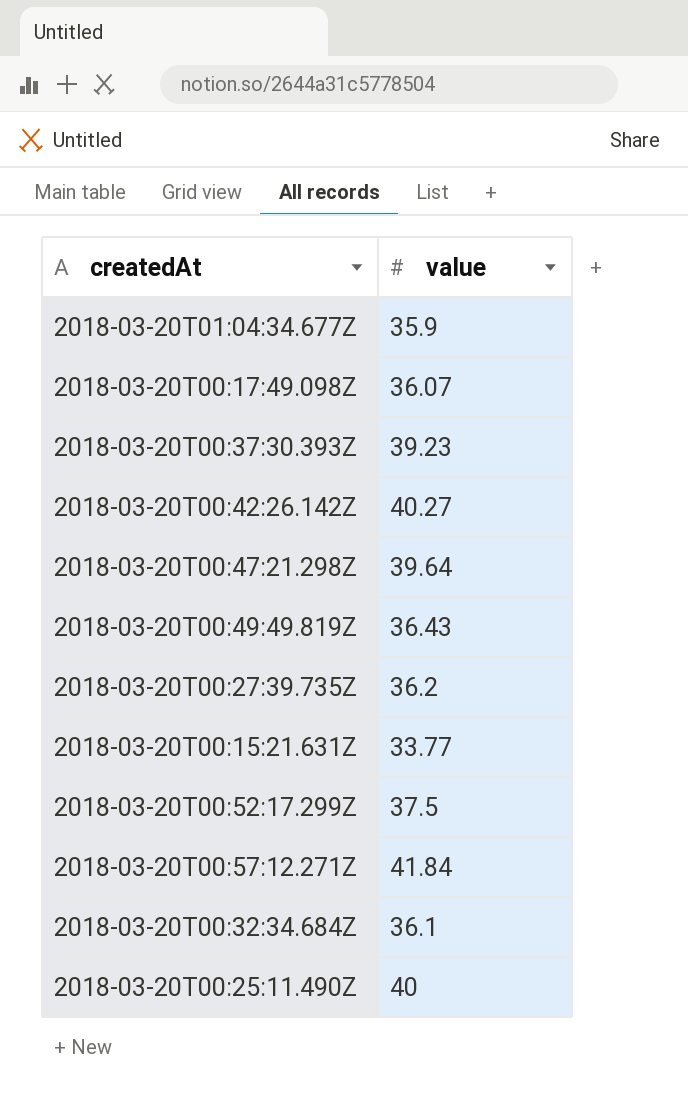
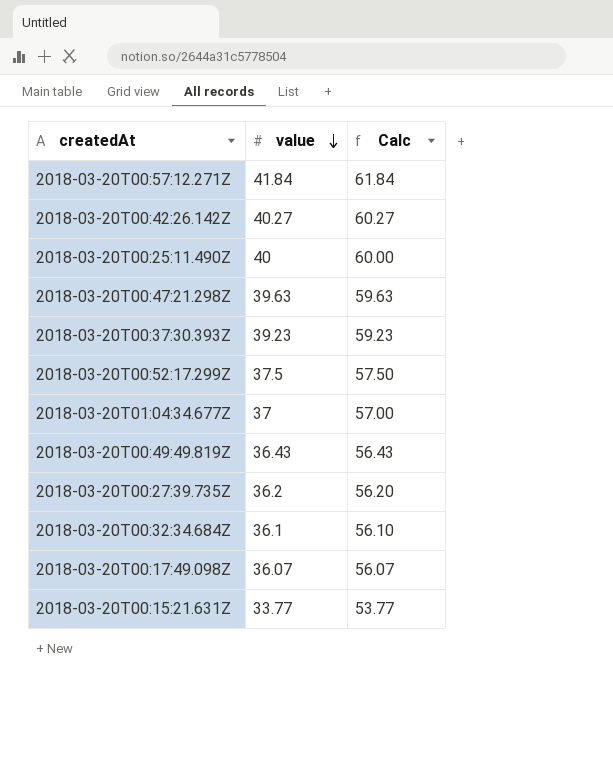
row order: none -> value descending
column Calc | formula: none -> [value] + 20
2018-03-20T00:47:21.298Z | value: 39.64 -> 39.63
2018-03-20T01:04:34.677Z | value: 35.9 -> 37

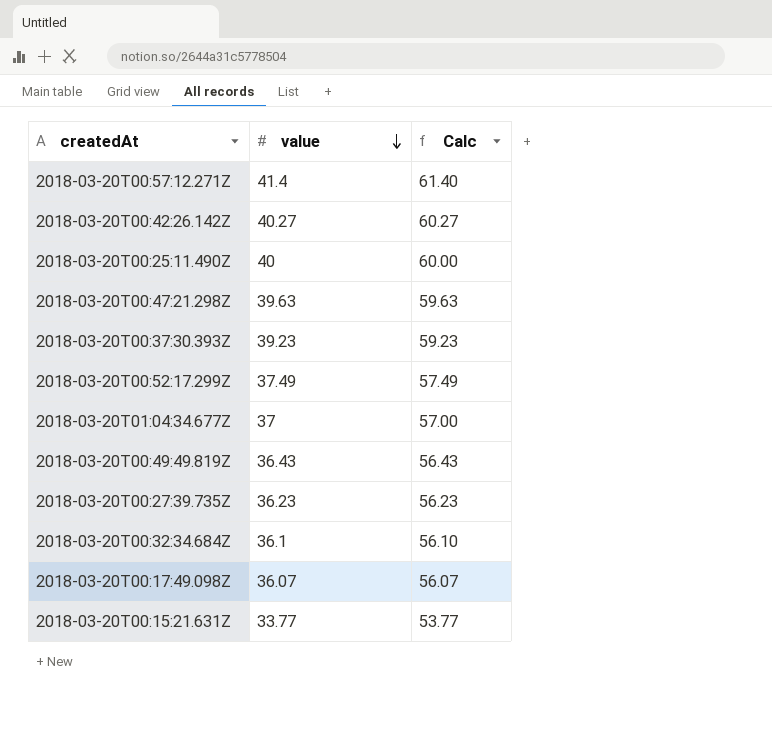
2018-03-20T00:57:12.271Z | value: 41.84 -> 41.4
2018-03-20T00:57:12.271Z | Calc: 61.84 -> 61.40
2018-03-20T00:52:17.299Z | value: 37.5 -> 37.49
2018-03-20T00:52:17.299Z | Calc: 57.50 -> 57.49
2018-03-20T00:27:39.735Z | value: 36.2 -> 36.23
2018-03-20T00:27:39.735Z | Calc: 56.20 -> 56.23

